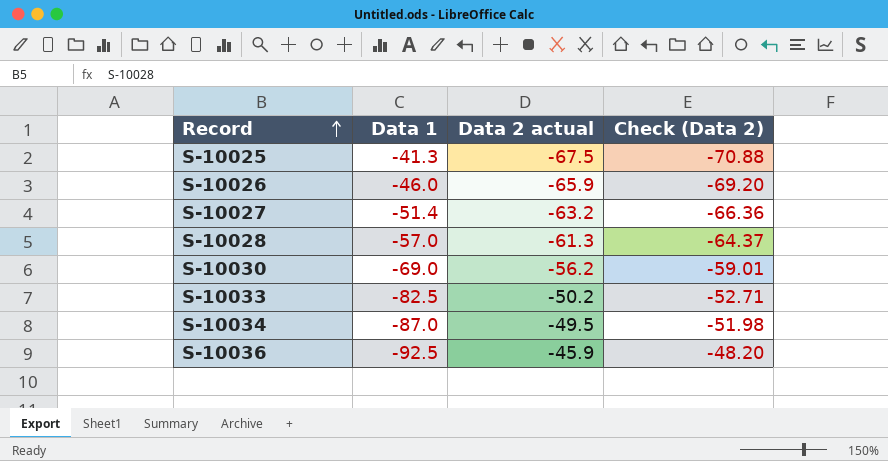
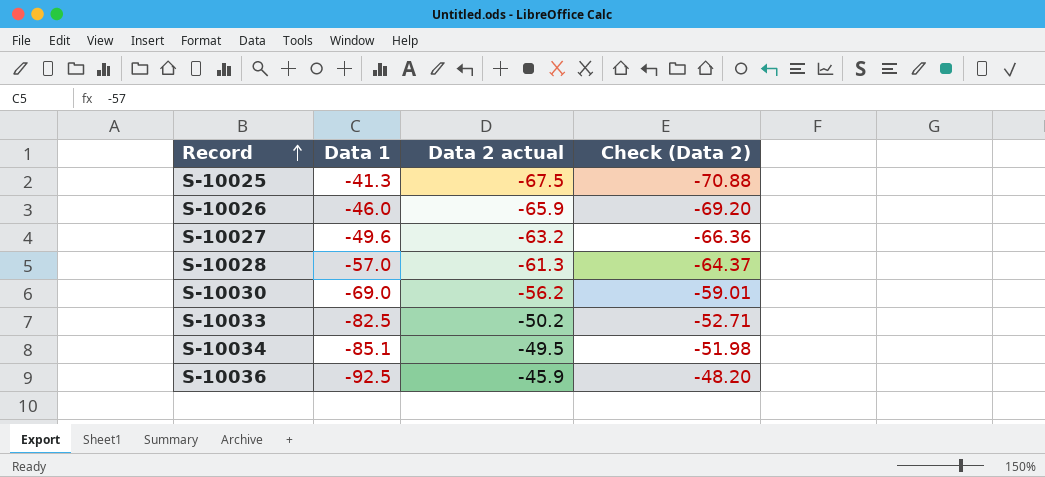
S-10027 | Data 1: -51.4 -> -49.6
S-10034 | Data 1: -87.0 -> -85.1

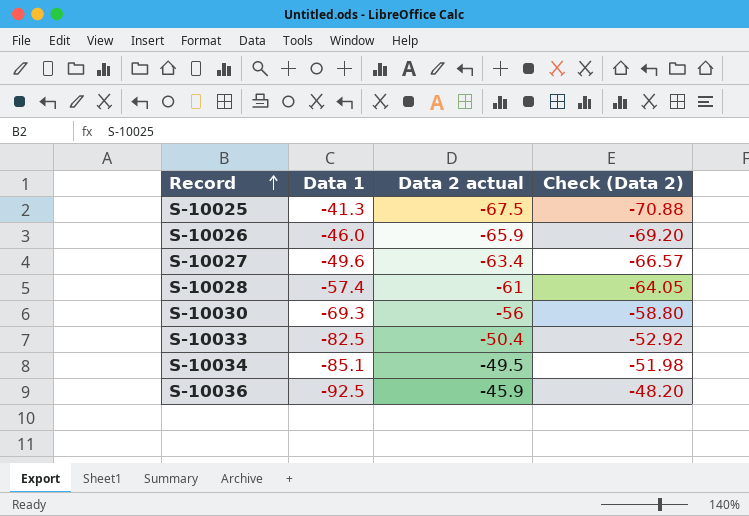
S-10027 | Data 2 actual: -63.2 -> -63.4
S-10027 | Check (Data 2): -66.36 -> -66.57
S-10028 | Data 1: -57.0 -> -57.4
S-10028 | Data 2 actual: -61.3 -> -61
S-10028 | Check (Data 2): -64.37 -> -64.05
S-10030 | Data 1: -69.0 -> -69.3
S-10030 | Data 2 actual: -56.2 -> -56
S-10030 | Check (Data 2): -59.01 -> -58.80
S-10033 | Data 2 actual: -50.2 -> -50.4
S-10033 | Check (Data 2): -52.71 -> -52.92

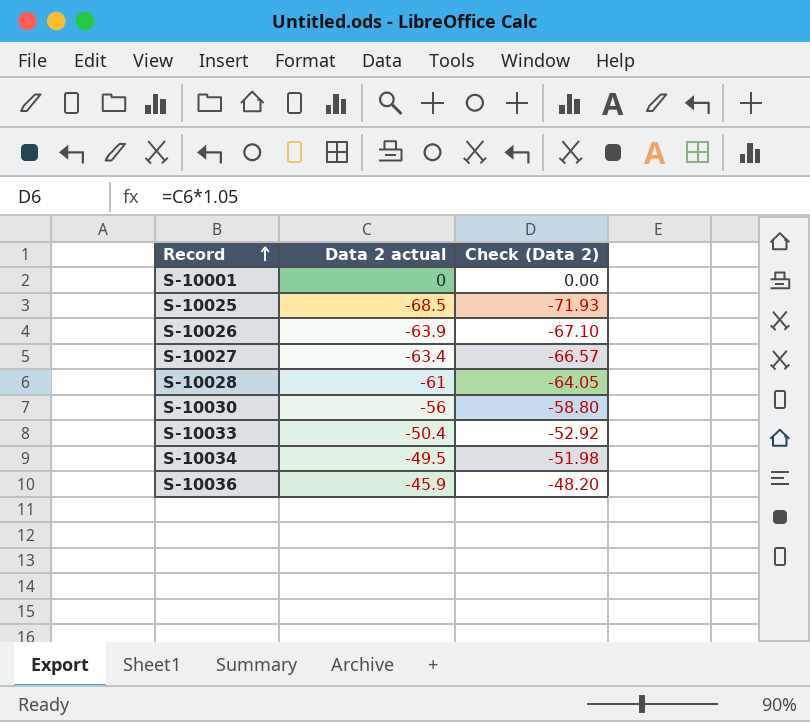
column Data 1 | position: 2 -> none
row S-10001: none -> 0 | 0.00
S-10025 | Data 2 actual: -67.5 -> -68.5
S-10025 | Check (Data 2): -70.88 -> -71.93
S-10026 | Data 2 actual: -65.9 -> -63.9
S-10026 | Check (Data 2): -69.20 -> -67.10

